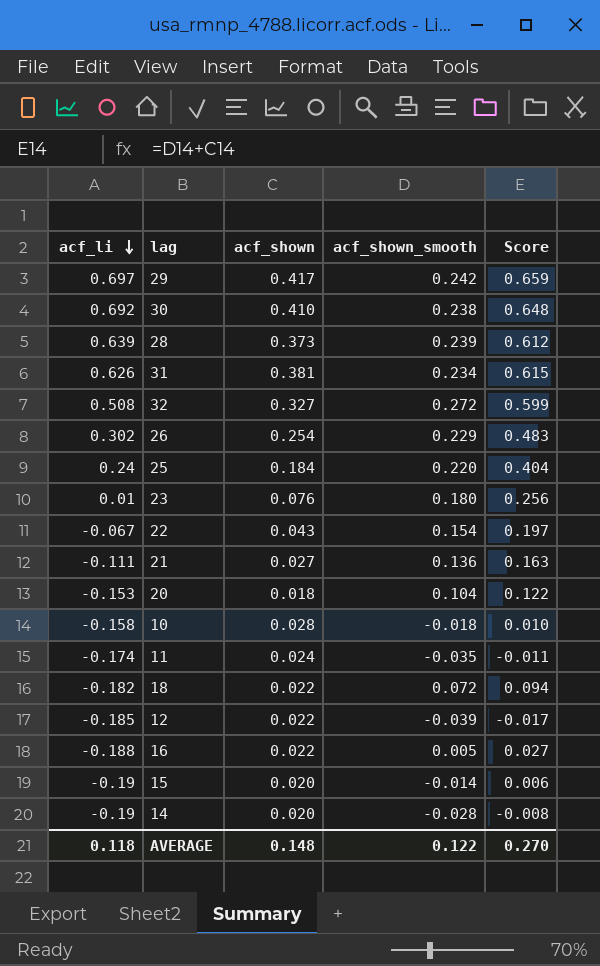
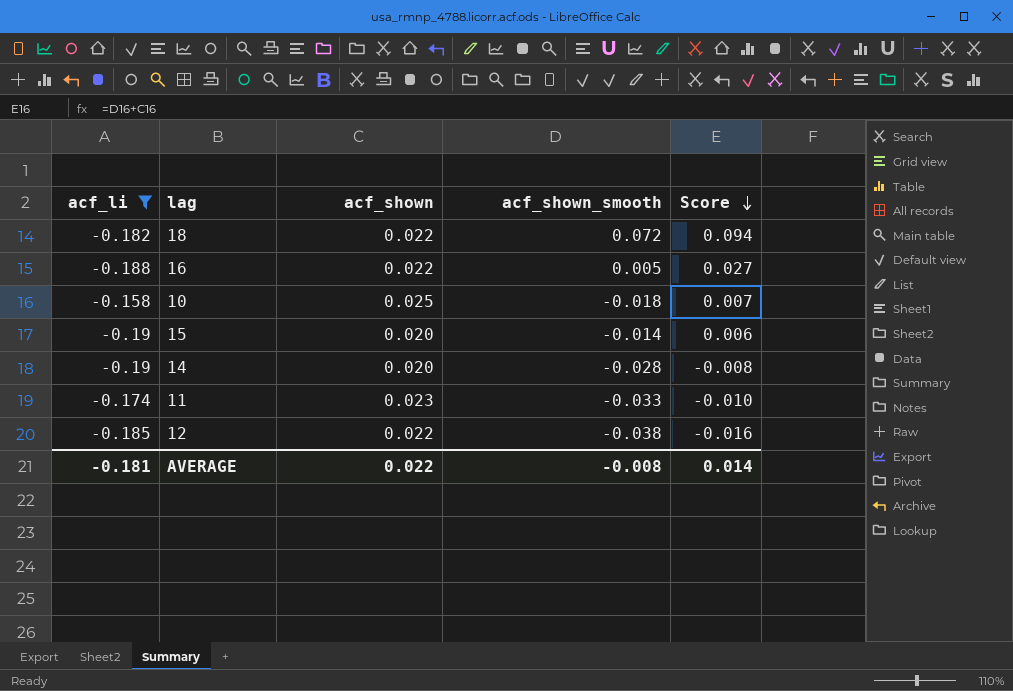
filter: none -> acf_li <= -0.158
row order: acf_li descending -> Score descending
10 | acf_shown: 0.028 -> 0.025
10 | Score: 0.010 -> 0.007
11 | acf_shown: 0.024 -> 0.023
11 | acf_shown_smooth: -0.035 -> -0.033
11 | Score: -0.011 -> -0.010
12 | acf_shown_smooth: -0.039 -> -0.038
12 | Score: -0.017 -> -0.016
AVERAGE | acf_li: 0.118 -> -0.181
AVERAGE | acf_shown: 0.148 -> 0.022
AVERAGE | acf_shown_smooth: 0.122 -> -0.008
AVERAGE | Score: 0.270 -> 0.014

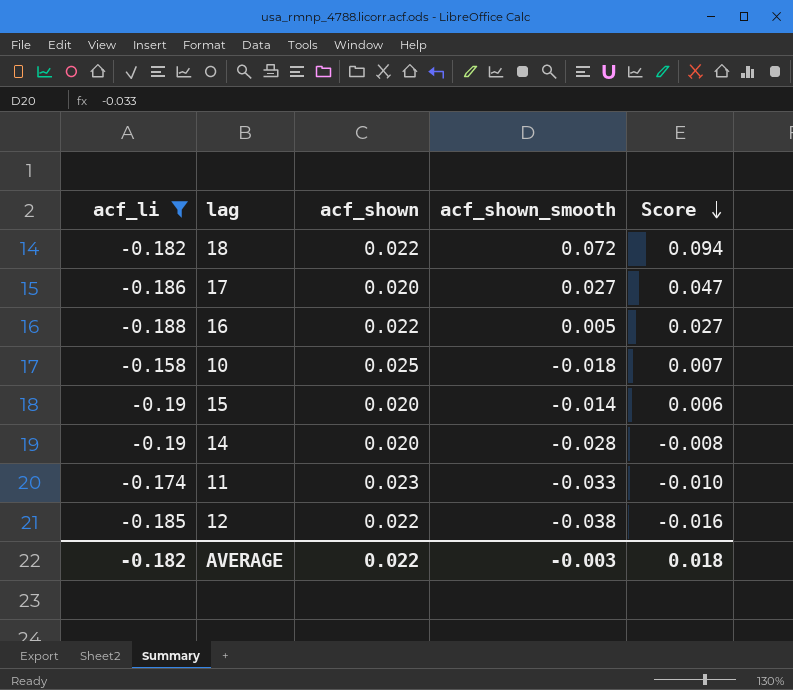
row 17: none -> -0.186 | 0.020 | 0.027 | 0.047
AVERAGE | acf_li: -0.181 -> -0.182
AVERAGE | acf_shown_smooth: -0.008 -> -0.003
AVERAGE | Score: 0.014 -> 0.018

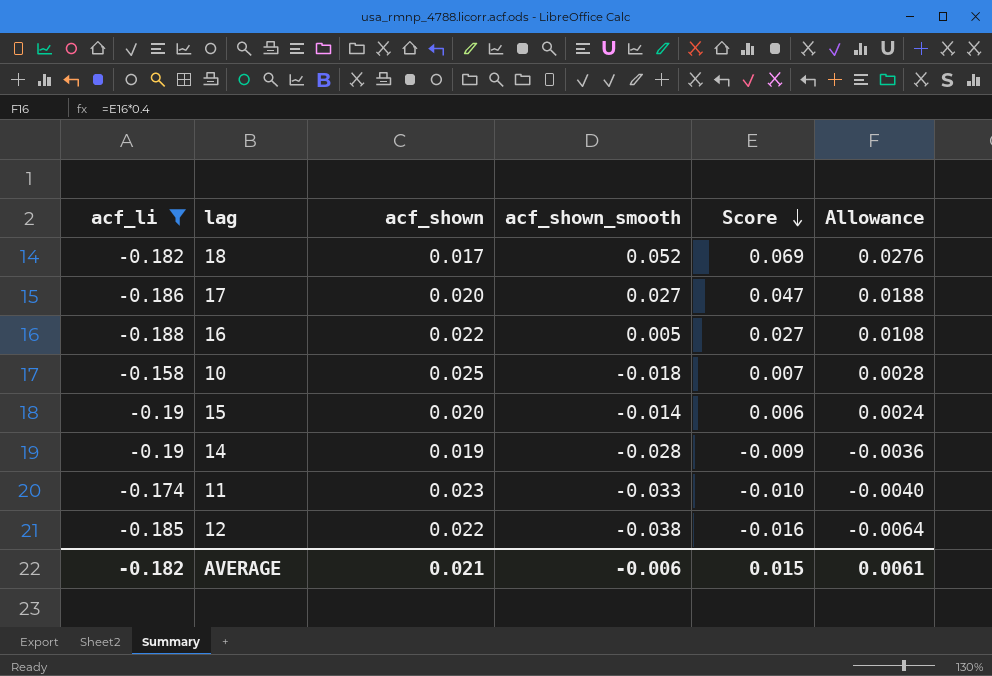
column Allowance | formula: none -> [Score] * 0.4
18 | acf_shown: 0.022 -> 0.017
18 | acf_shown_smooth: 0.072 -> 0.052
18 | Score: 0.094 -> 0.069
14 | acf_shown: 0.020 -> 0.019
14 | Score: -0.008 -> -0.009
AVERAGE | acf_shown: 0.022 -> 0.021
AVERAGE | acf_shown_smooth: -0.003 -> -0.006
AVERAGE | Score: 0.018 -> 0.015

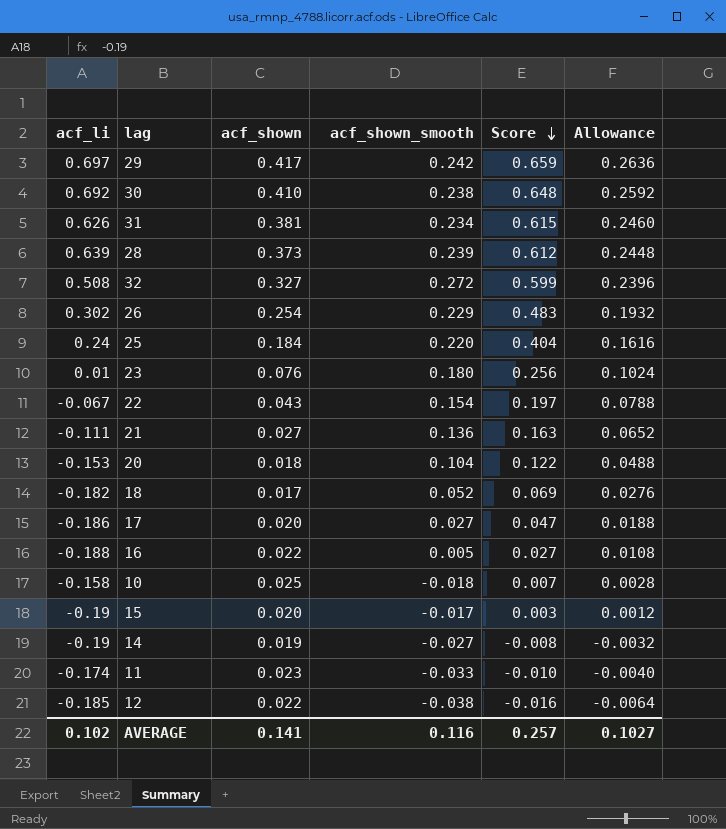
filter: acf_li <= -0.158 -> none
15 | acf_shown_smooth: -0.014 -> -0.017
15 | Score: 0.006 -> 0.003
15 | Allowance: 0.0024 -> 0.0012
14 | acf_shown_smooth: -0.028 -> -0.027
14 | Score: -0.009 -> -0.008
14 | Allowance: -0.0036 -> -0.0032
AVERAGE | acf_li: -0.182 -> 0.102
AVERAGE | acf_shown: 0.021 -> 0.141
AVERAGE | acf_shown_smooth: -0.006 -> 0.116
AVERAGE | Score: 0.015 -> 0.257
AVERAGE | Allowance: 0.0061 -> 0.1027

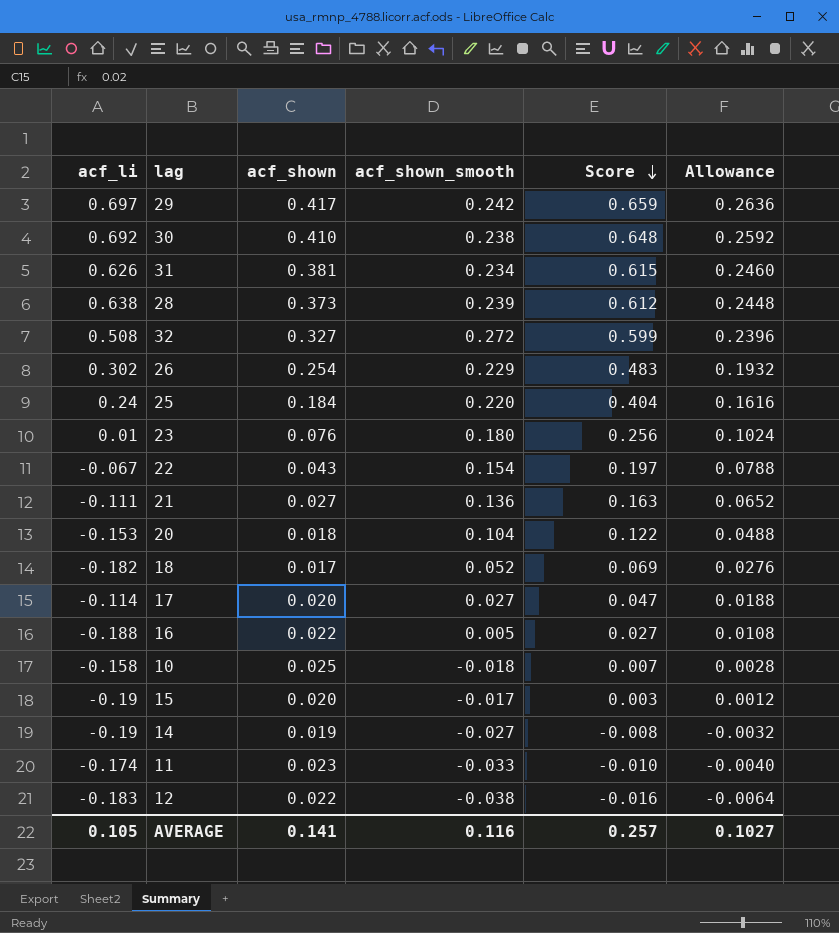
28 | acf_li: 0.639 -> 0.638
17 | acf_li: -0.186 -> -0.114
12 | acf_li: -0.185 -> -0.183
AVERAGE | acf_li: 0.102 -> 0.105

